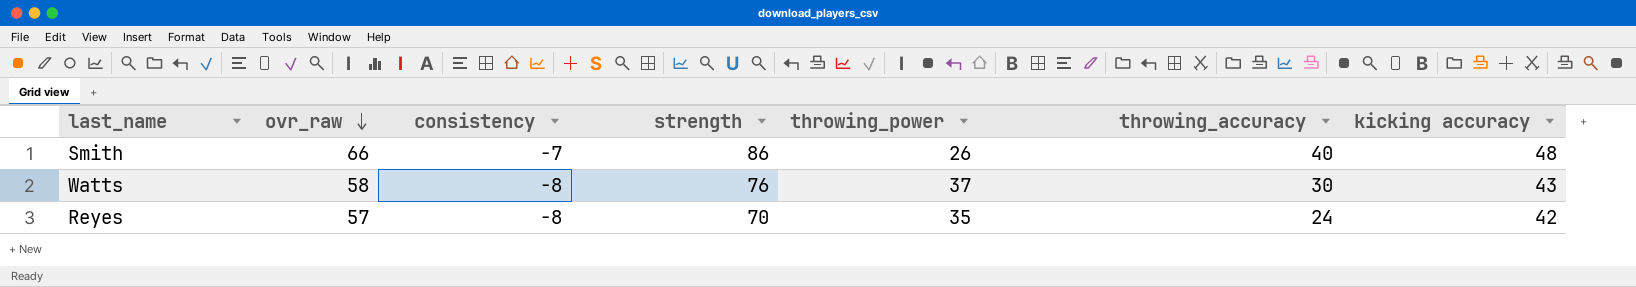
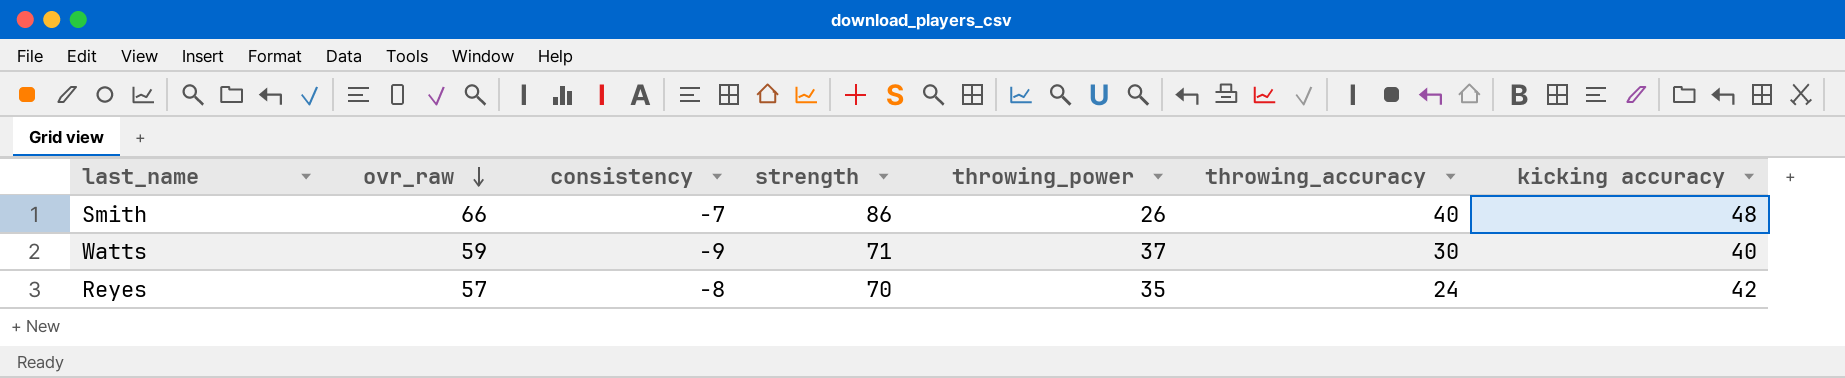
Watts | ovr_raw: 58 -> 59
Watts | consistency: -8 -> -9
Watts | strength: 76 -> 71
Watts | kicking accuracy: 43 -> 40

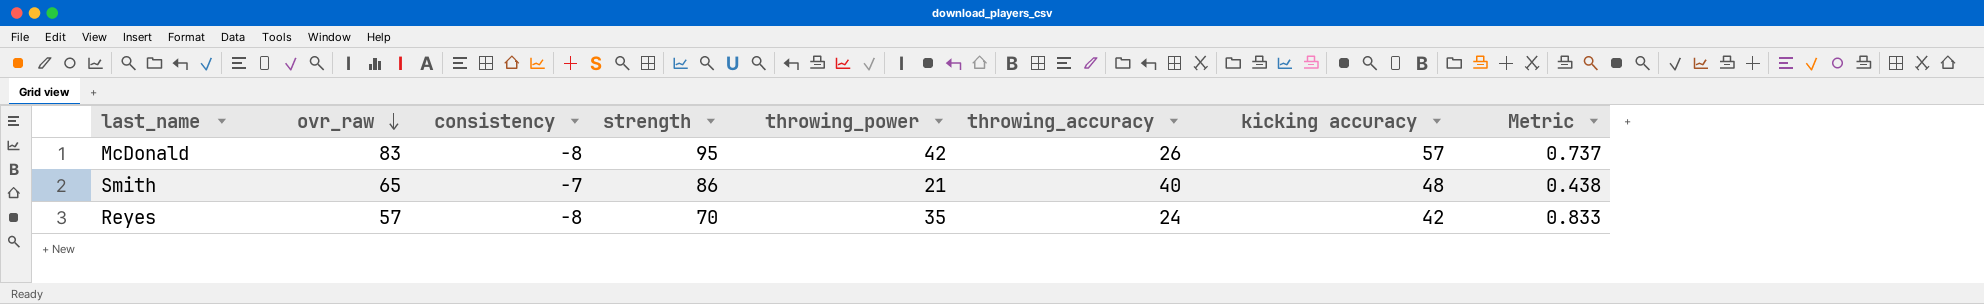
column Metric | formula: none -> [throwing_power] / [kicking accuracy]
row Watts: 59 | -9 | 71 | 37 | 30 | 40 -> none
row McDonald: none -> 83 | -8 | 95 | 42 | 26 | 57 | 0.737
Smith | ovr_raw: 66 -> 65
Smith | throwing_power: 26 -> 21

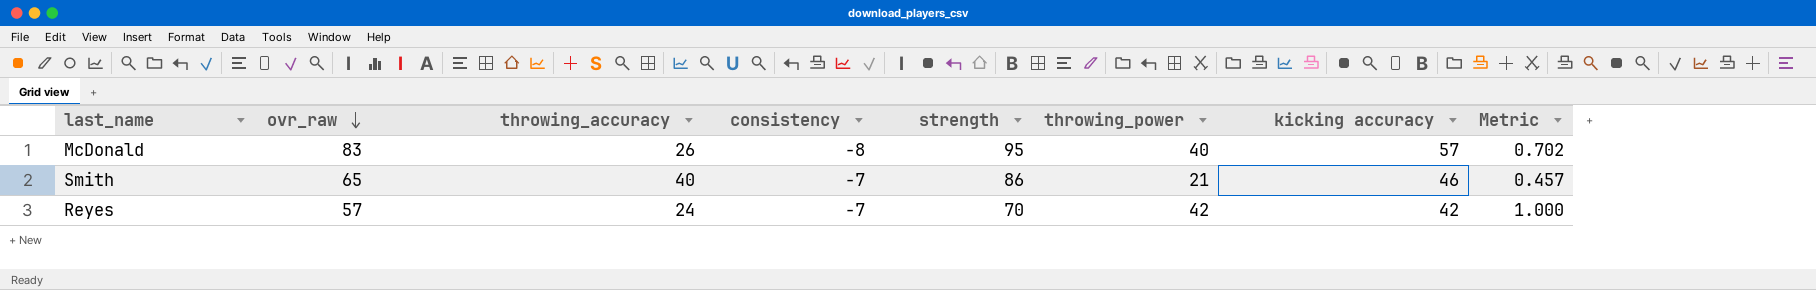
column throwing_accuracy | position: 6 -> 3
McDonald | throwing_power: 42 -> 40
McDonald | Metric: 0.737 -> 0.702
Smith | kicking accuracy: 48 -> 46
Smith | Metric: 0.438 -> 0.457
Reyes | consistency: -8 -> -7
Reyes | throwing_power: 35 -> 42
Reyes | Metric: 0.833 -> 1.000

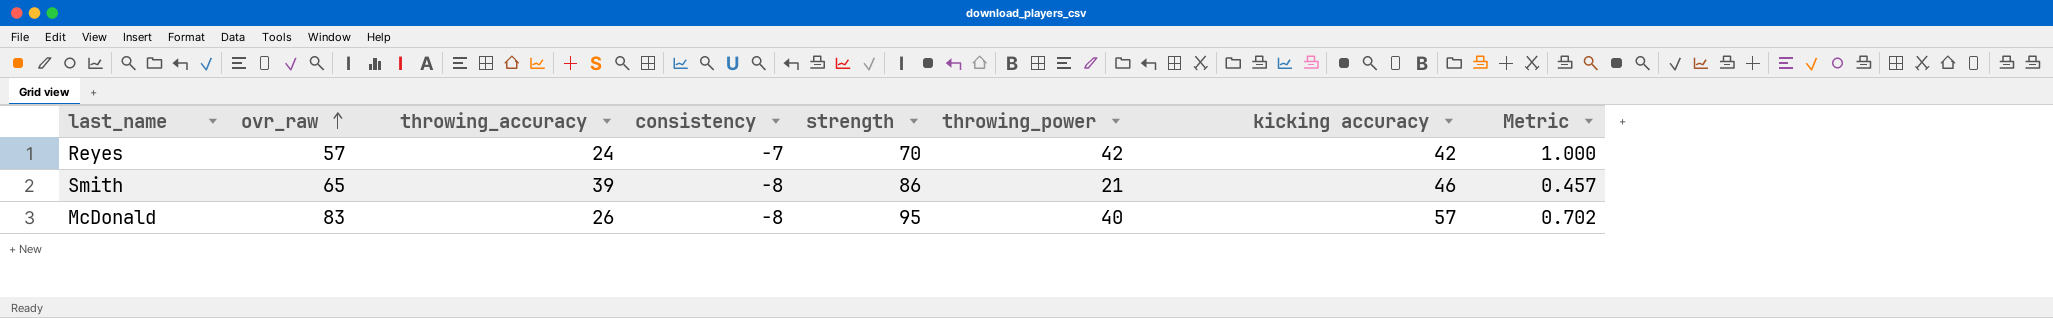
row order: ovr_raw descending -> ovr_raw ascending
Smith | throwing_accuracy: 40 -> 39
Smith | consistency: -7 -> -8

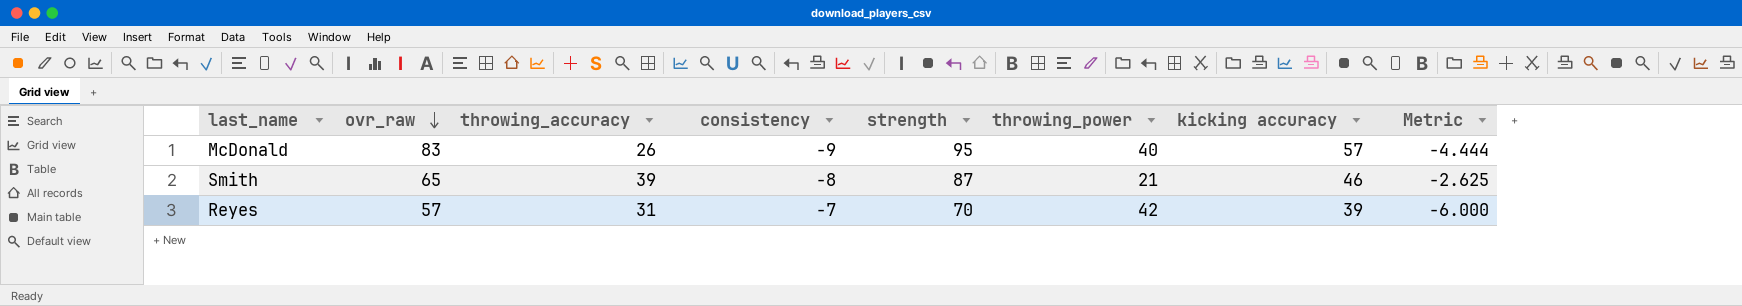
row order: ovr_raw ascending -> ovr_raw descending
column Metric | formula: [throwing_power] / [kicking accuracy] -> [throwing_power] / [consistency]
McDonald | consistency: -8 -> -9
Smith | strength: 86 -> 87
Reyes | throwing_accuracy: 24 -> 31
Reyes | kicking accuracy: 42 -> 39

